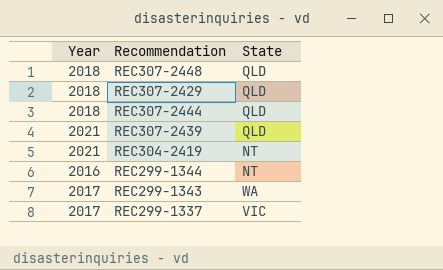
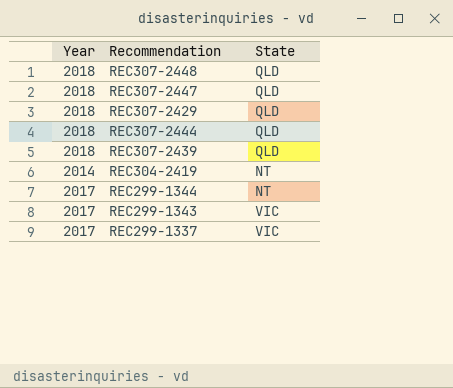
row REC307-2447: none -> 2018 | QLD
REC307-2439 | Year: 2021 -> 2018
REC304-2419 | Year: 2021 -> 2014
REC299-1344 | Year: 2016 -> 2017
REC299-1343 | State: WA -> VIC

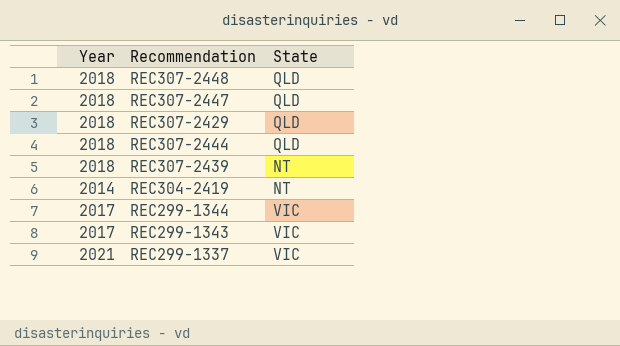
REC307-2439 | State: QLD -> NT
REC299-1344 | State: NT -> VIC
REC299-1337 | Year: 2017 -> 2021

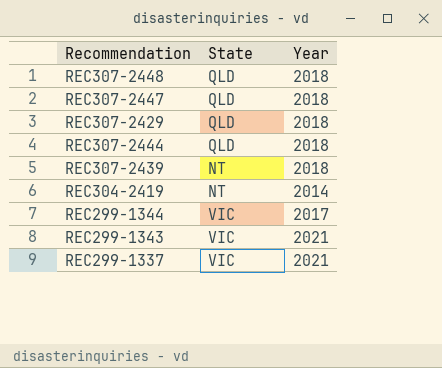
column Year | position: 1 -> 3
REC299-1343 | Year: 2017 -> 2021

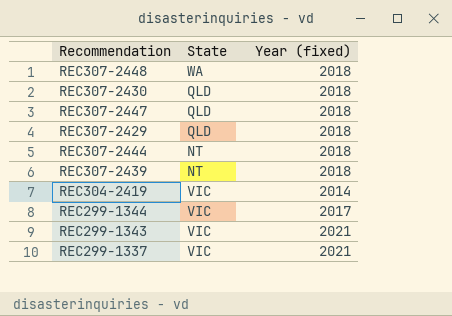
column name: Year -> Year (fixed)
REC307-2448 | State: QLD -> WA
row REC307-2430: none -> QLD | 2018
REC307-2444 | State: QLD -> NT
REC304-2419 | State: NT -> VIC

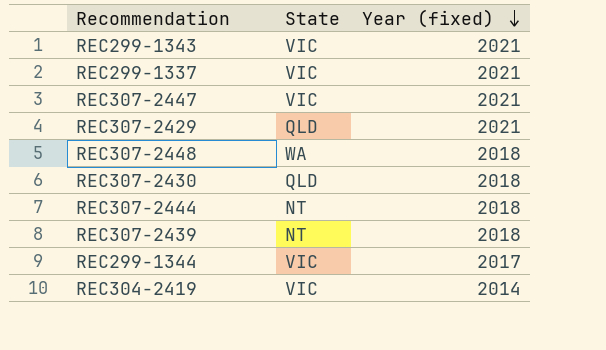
row order: none -> Year (fixed) descending
REC307-2447 | State: QLD -> VIC
REC307-2447 | Year (fixed): 2018 -> 2021
REC307-2429 | Year (fixed): 2018 -> 2021

